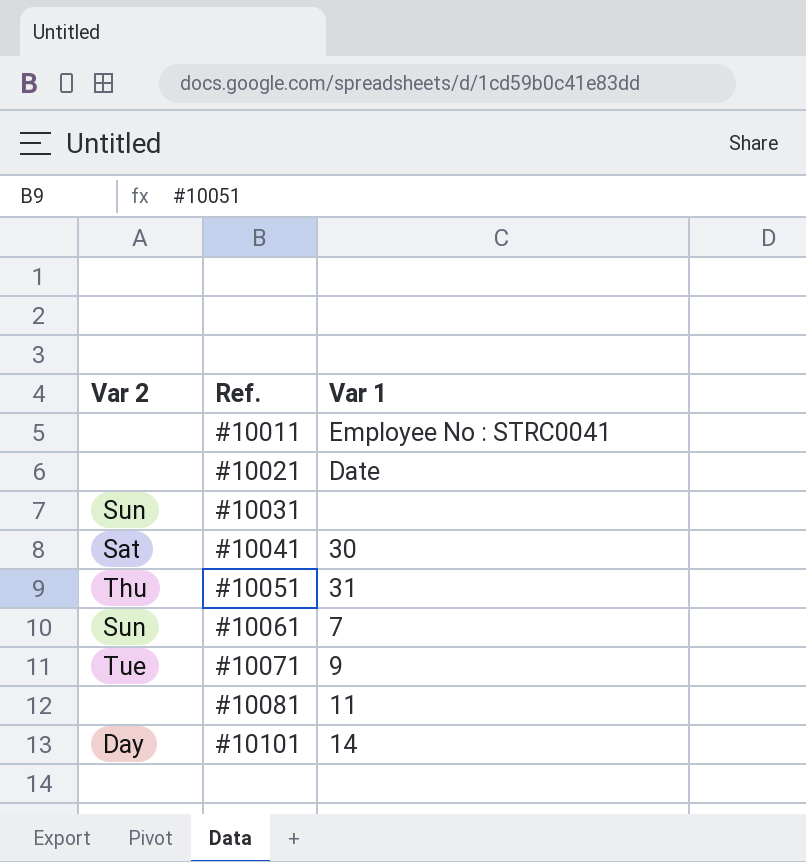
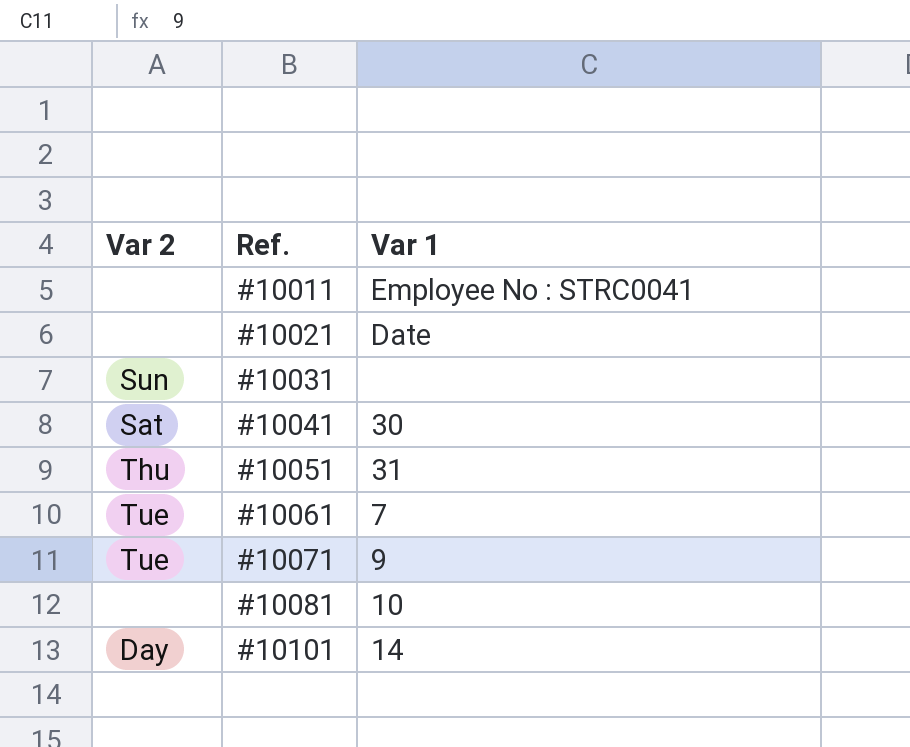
#10061 | Var 2: Sun -> Tue
#10081 | Var 1: 11 -> 10

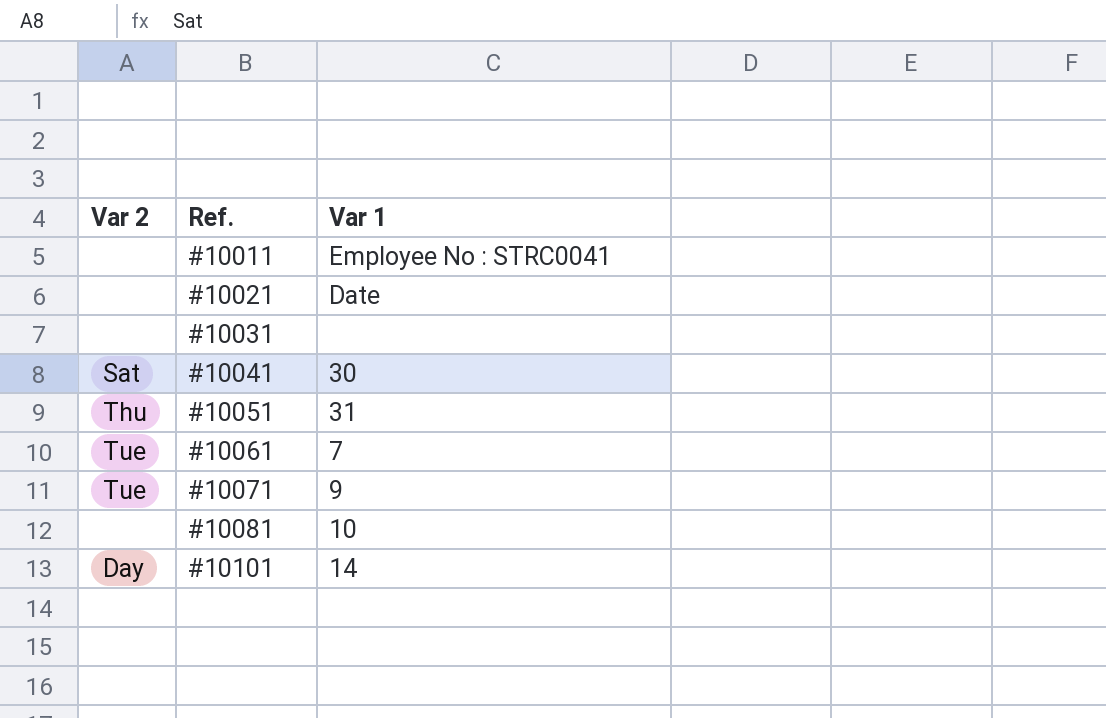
#10031 | Var 2: Sun -> none

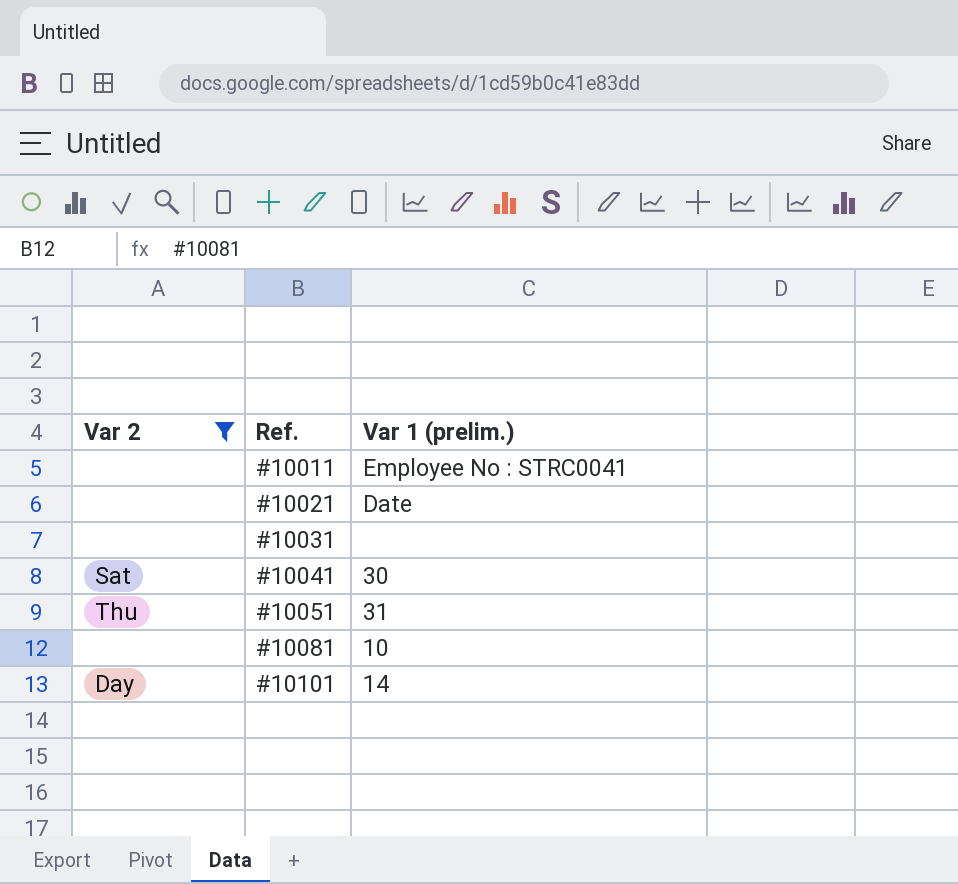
filter: none -> Var 2 != Tue
column name: Var 1 -> Var 1 (prelim.)

